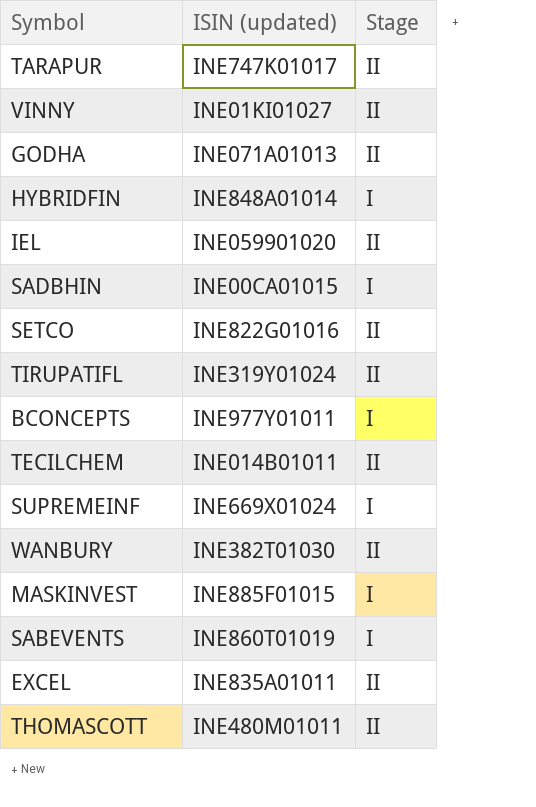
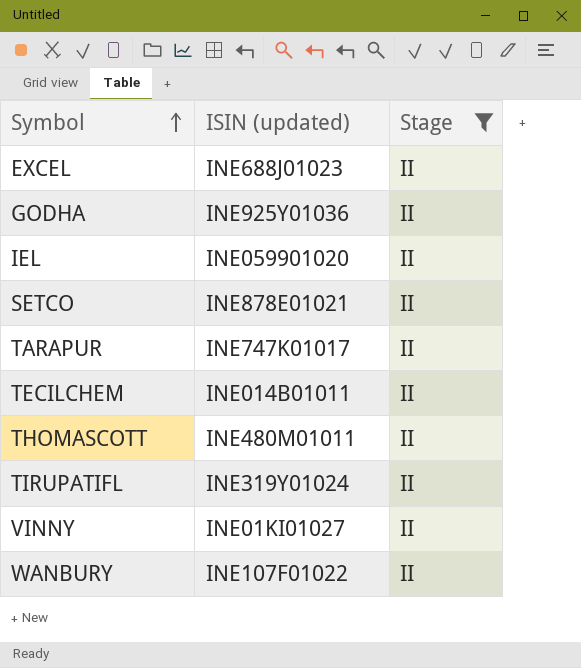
filter: none -> Stage = II
row order: none -> Symbol ascending
EXCEL | ISIN (updated): INE835A01011 -> INE688J01023
GODHA | ISIN (updated): INE071A01013 -> INE925Y01036
SETCO | ISIN (updated): INE822G01016 -> INE878E01021
WANBURY | ISIN (updated): INE382T01030 -> INE107F01022

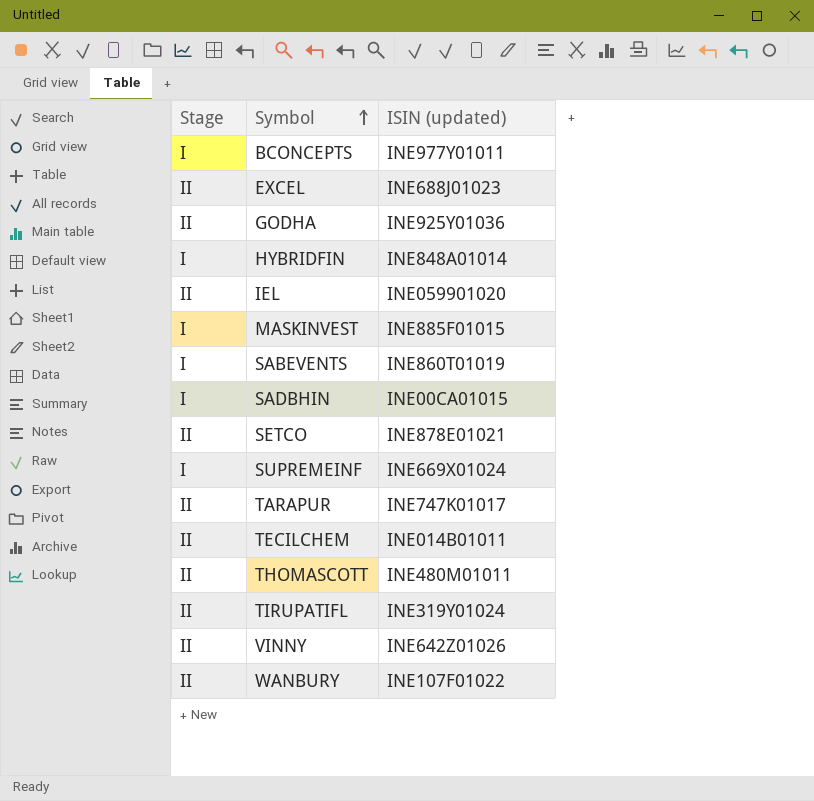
filter: Stage = II -> none
column Stage | position: 3 -> 1
VINNY | ISIN (updated): INE01KI01027 -> INE642Z01026

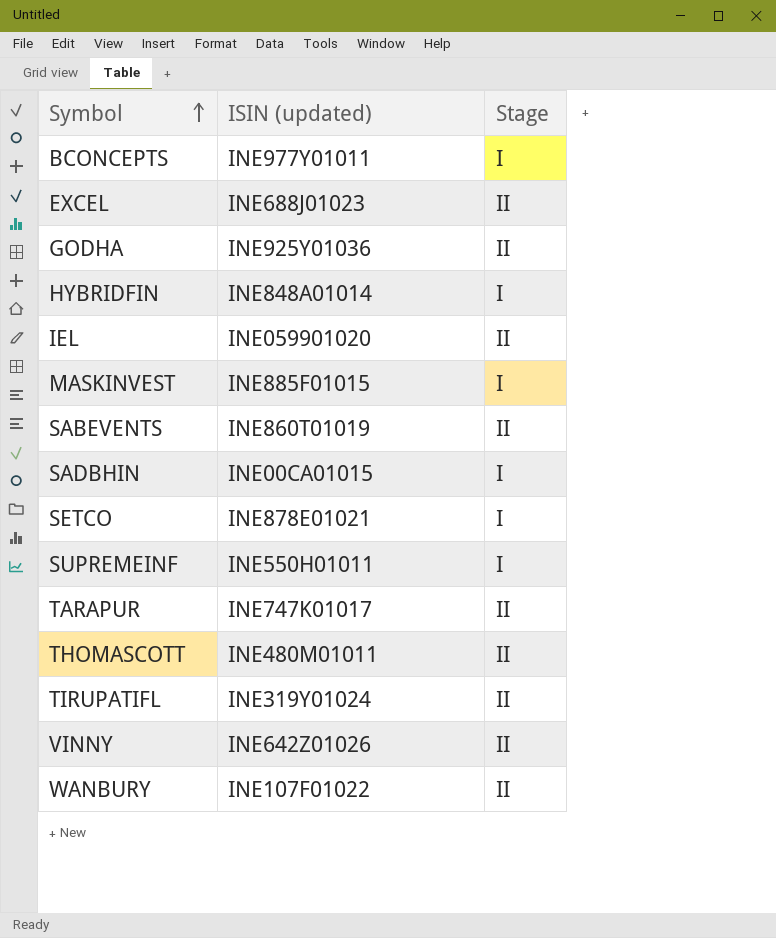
column Stage | position: 1 -> 3
row TECILCHEM: II | INE014B01011 -> none
SABEVENTS | Stage: I -> II
SETCO | Stage: II -> I
SUPREMEINF | ISIN (updated): INE669X01024 -> INE550H01011

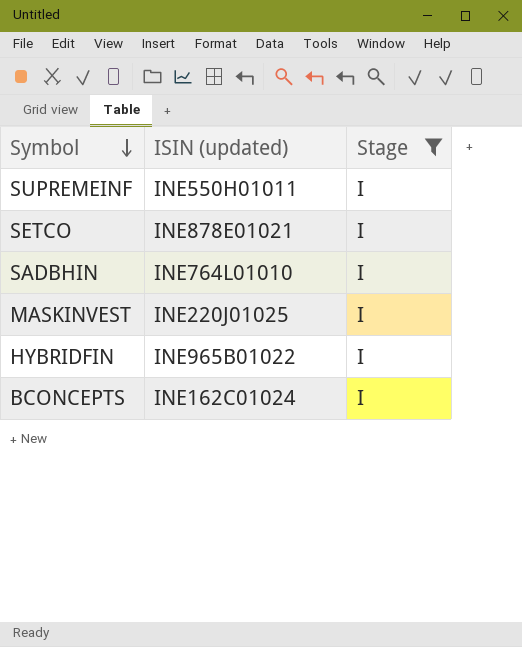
filter: none -> Stage = I
row order: Symbol ascending -> Symbol descending
SADBHIN | ISIN (updated): INE00CA01015 -> INE764L01010
MASKINVEST | ISIN (updated): INE885F01015 -> INE220J01025
HYBRIDFIN | ISIN (updated): INE848A01014 -> INE965B01022
BCONCEPTS | ISIN (updated): INE977Y01011 -> INE162C01024

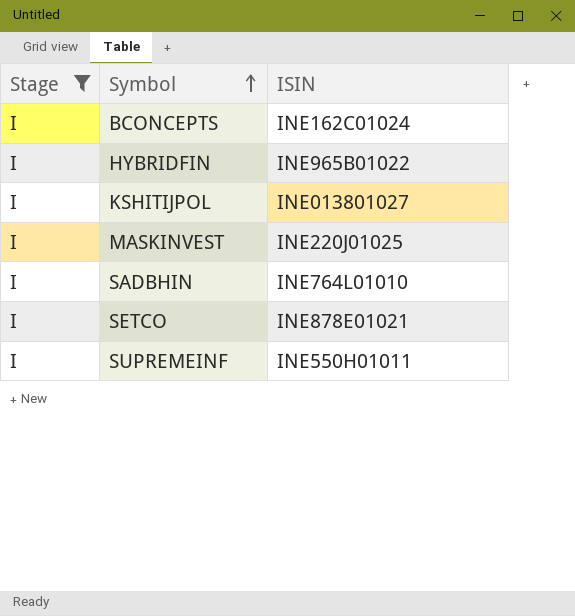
row order: Symbol descending -> Symbol ascending
column Stage | position: 3 -> 1
column name: ISIN (updated) -> ISIN
row KSHITIJPOL: none -> I | INE013801027

